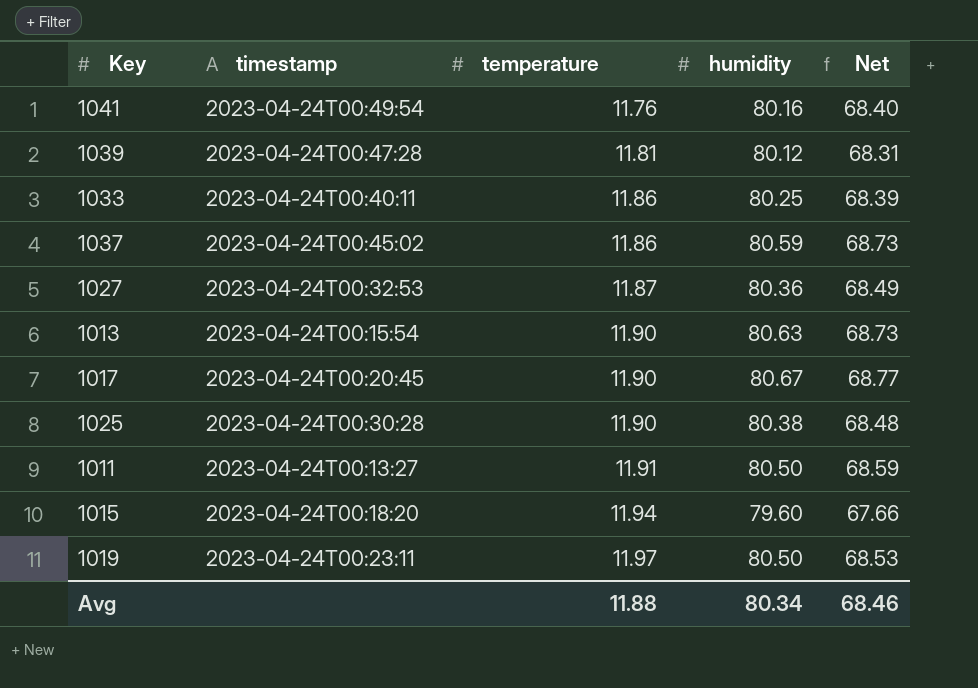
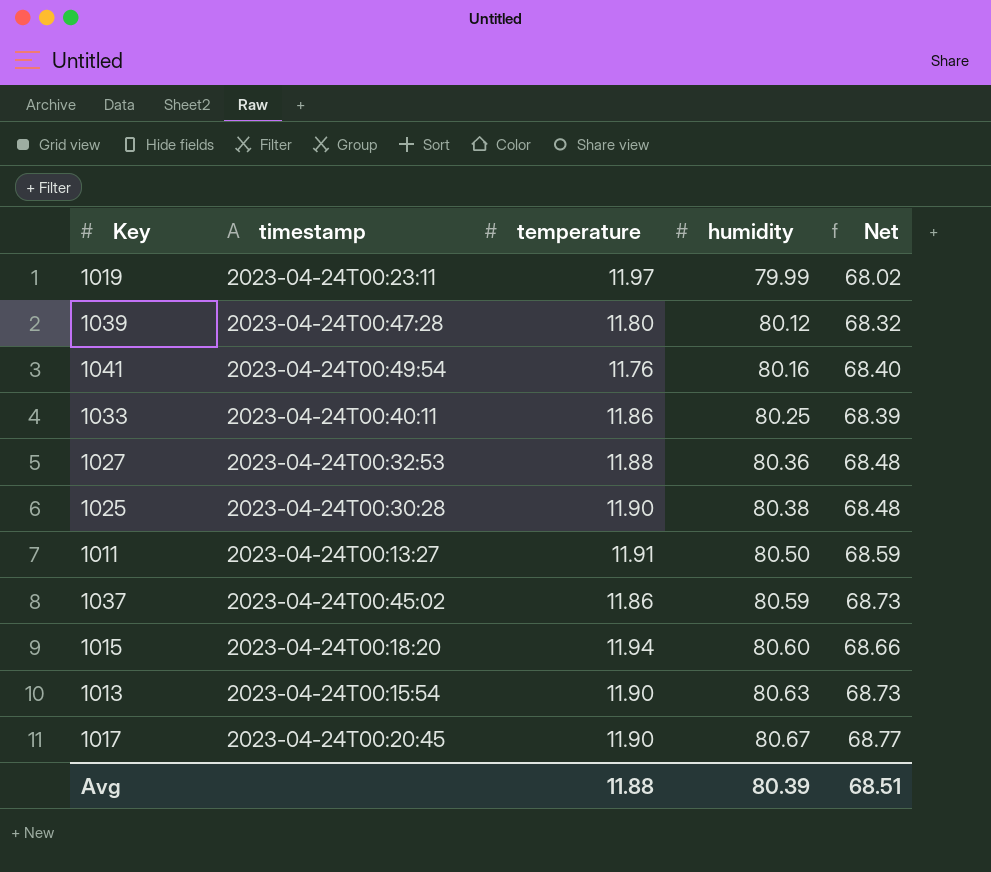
row order: temperature ascending -> humidity ascending
1019 | humidity: 80.50 -> 79.99
1019 | Net: 68.53 -> 68.02
1039 | temperature: 11.81 -> 11.80
1039 | Net: 68.31 -> 68.32
1027 | temperature: 11.87 -> 11.88
1027 | Net: 68.49 -> 68.48
1015 | humidity: 79.60 -> 80.60
1015 | Net: 67.66 -> 68.66
Avg | humidity: 80.34 -> 80.39
Avg | Net: 68.46 -> 68.51

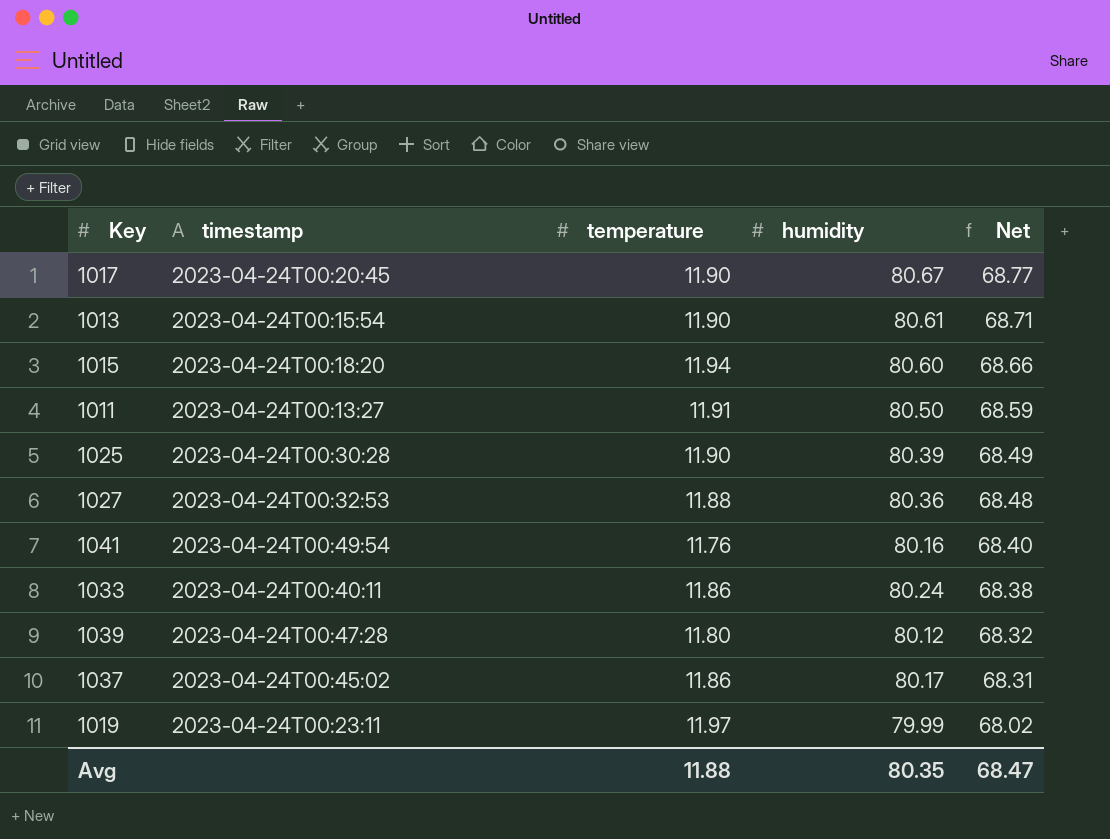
row order: humidity ascending -> Net descending
1013 | humidity: 80.63 -> 80.61
1013 | Net: 68.73 -> 68.71
1025 | humidity: 80.38 -> 80.39
1025 | Net: 68.48 -> 68.49
1033 | humidity: 80.25 -> 80.24
1033 | Net: 68.39 -> 68.38
1037 | humidity: 80.59 -> 80.17
1037 | Net: 68.73 -> 68.31
Avg | humidity: 80.39 -> 80.35
Avg | Net: 68.51 -> 68.47

